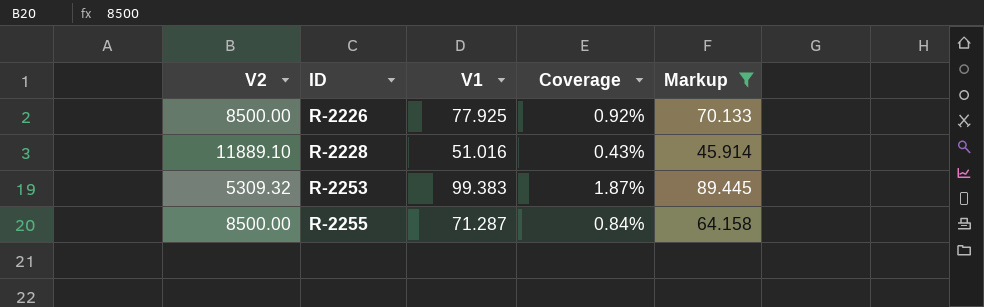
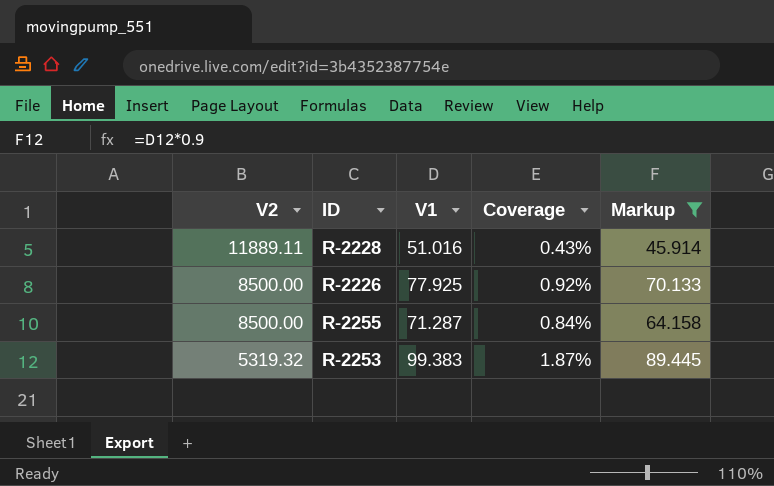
row order: ID ascending -> V2 descending
R-2228 | V2: 11889.10 -> 11889.11
R-2253 | V2: 5309.32 -> 5319.32

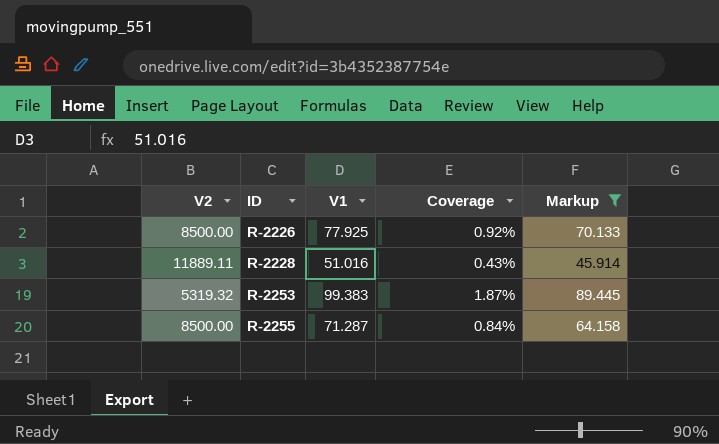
row order: V2 descending -> ID ascending

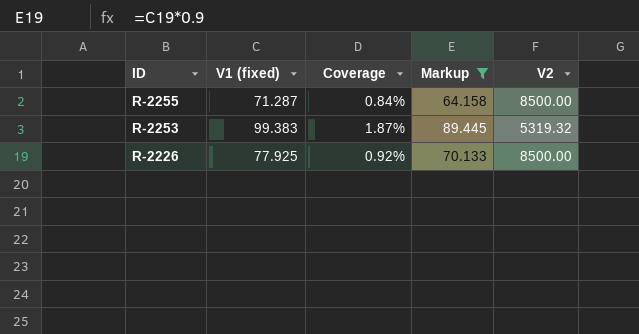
row order: ID ascending -> ID descending
column name: V1 -> V1 (fixed)
column V2 | position: 1 -> 5
row R-2228: 11889.11 | 51.016 | 0.43% | 45.914 -> none

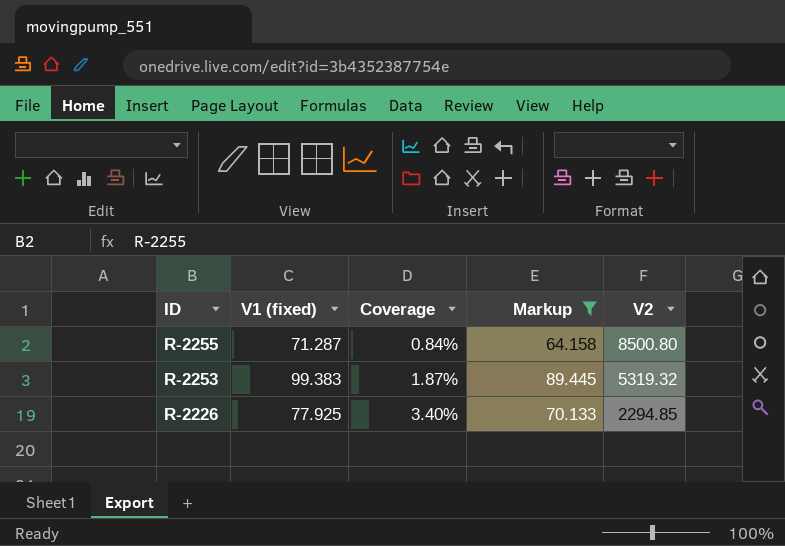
R-2255 | V2: 8500.00 -> 8500.80
R-2226 | Coverage: 0.92% -> 3.40%
R-2226 | V2: 8500.00 -> 2294.85

